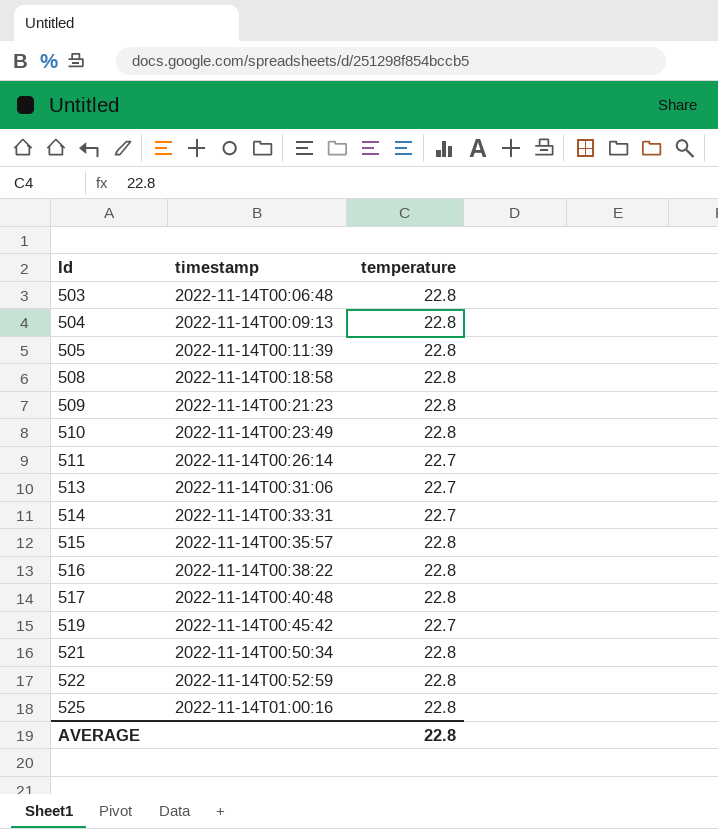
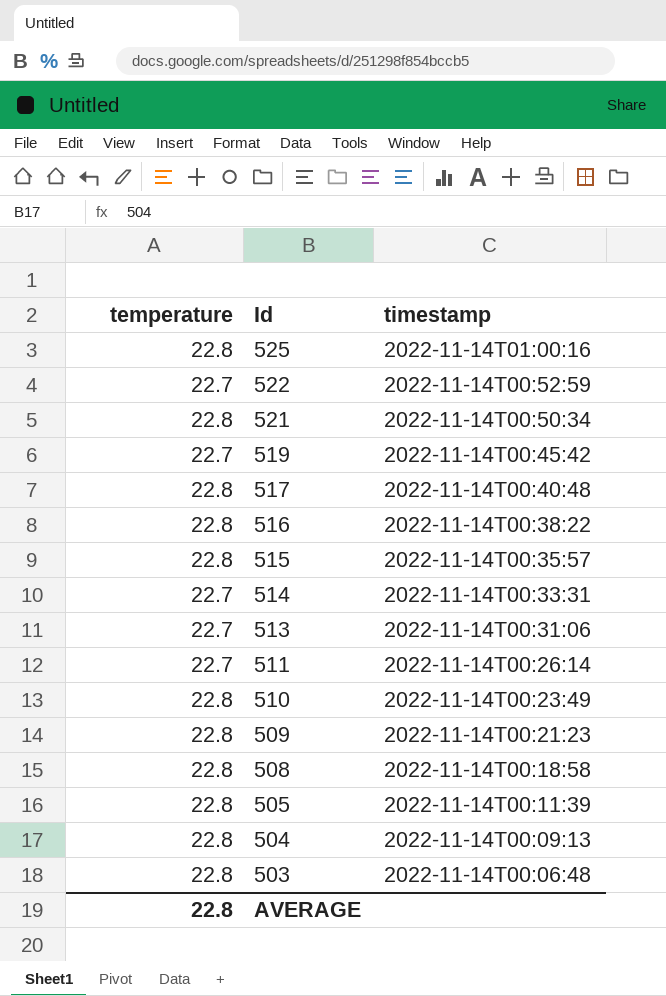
row order: Id ascending -> Id descending
column temperature | position: 3 -> 1
522 | temperature: 22.8 -> 22.7

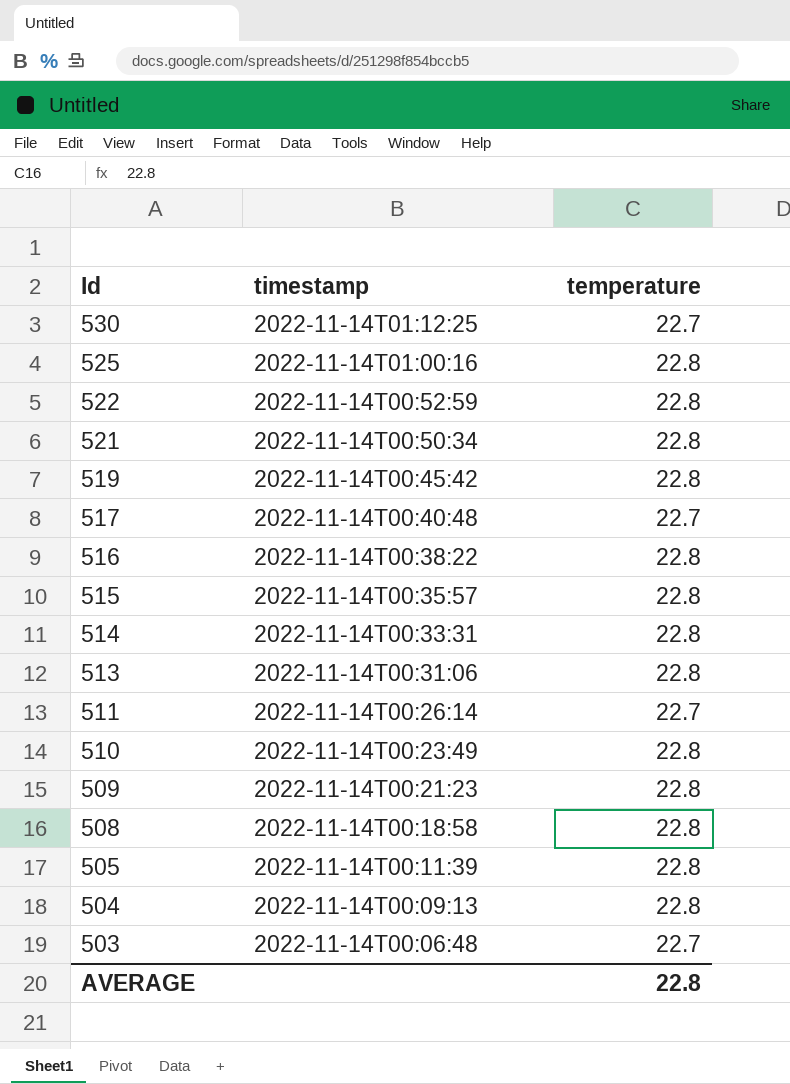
column temperature | position: 1 -> 3
row 530: none -> 2022-11-14T01:12:25 | 22.7
522 | temperature: 22.7 -> 22.8
519 | temperature: 22.7 -> 22.8
517 | temperature: 22.8 -> 22.7
514 | temperature: 22.7 -> 22.8
513 | temperature: 22.7 -> 22.8
503 | temperature: 22.8 -> 22.7

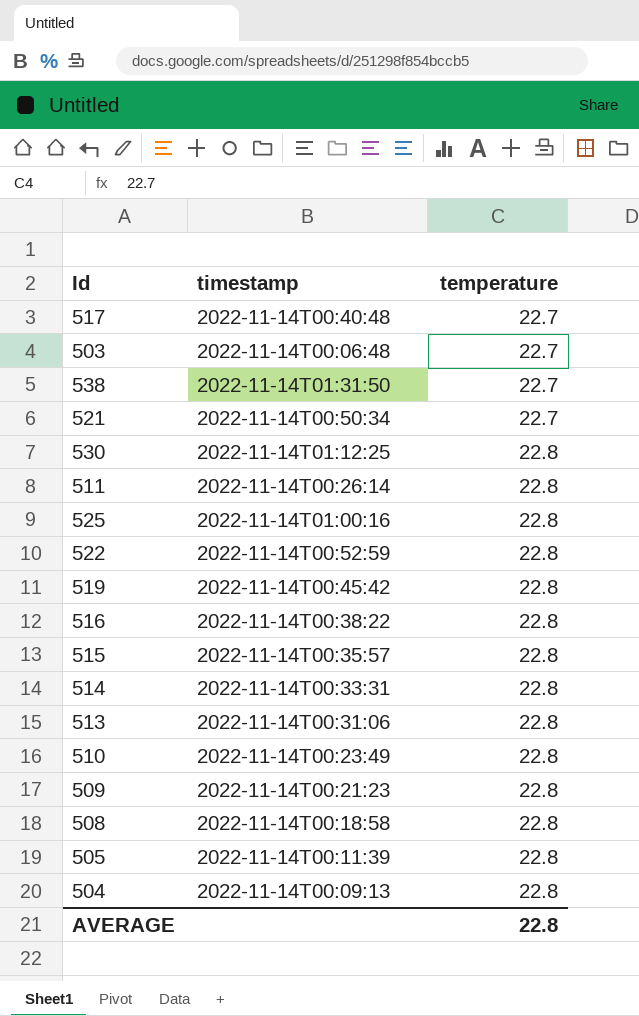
row order: Id descending -> temperature ascending
row 538: none -> 2022-11-14T01:31:50 | 22.7
521 | temperature: 22.8 -> 22.7
530 | temperature: 22.7 -> 22.8
511 | temperature: 22.7 -> 22.8

